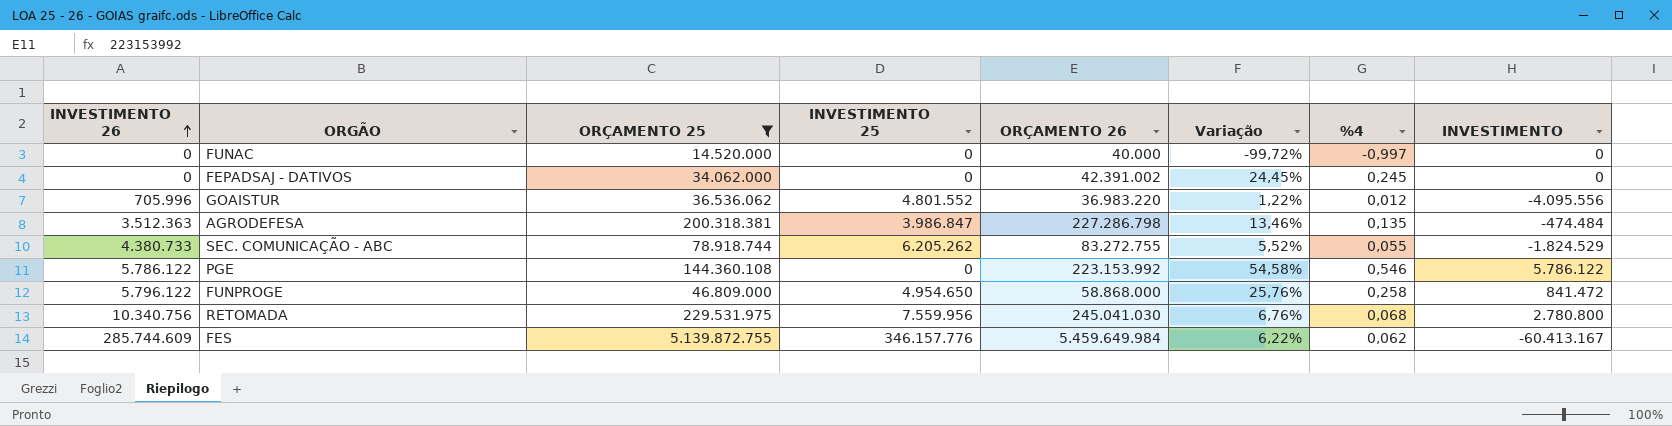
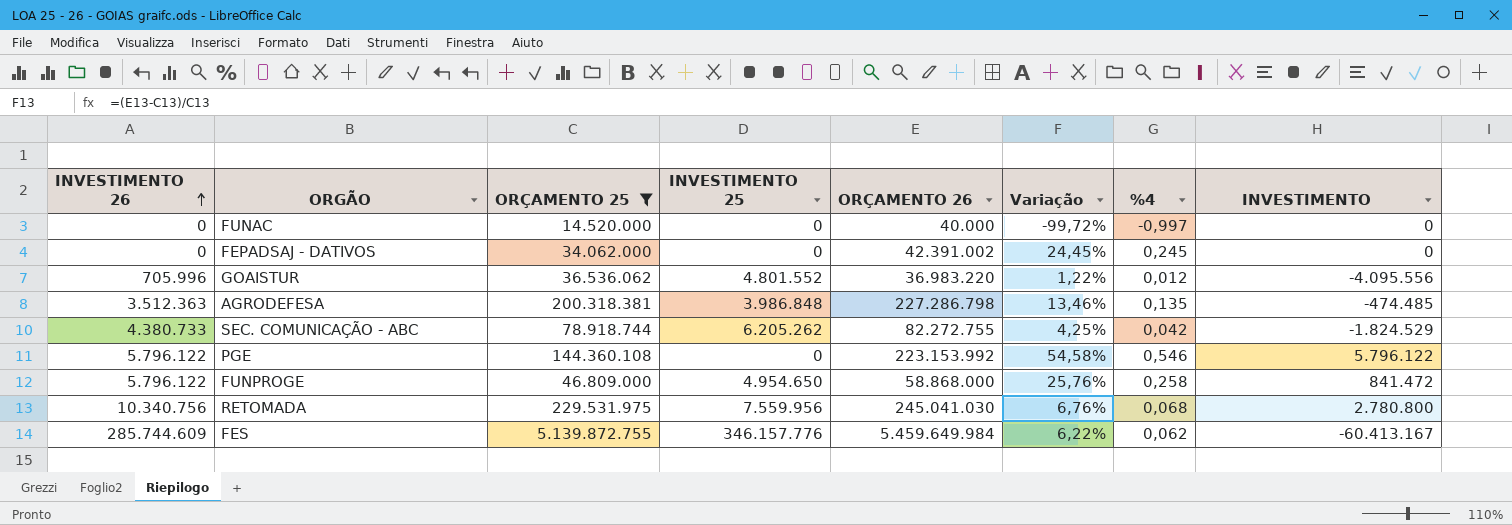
AGRODEFESA | INVESTIMENTO 25: 3.986.847 -> 3.986.848
AGRODEFESA | INVESTIMENTO: -474.484 -> -474.485
SEC. COMUNICAÇÃO - ABC | ORÇAMENTO 26: 83.272.755 -> 82.272.755
SEC. COMUNICAÇÃO - ABC | Variação: 5,52% -> 4,25%
SEC. COMUNICAÇÃO - ABC | %4: 0,055 -> 0,042
PGE | INVESTIMENTO 26: 5.786.122 -> 5.796.122
PGE | INVESTIMENTO: 5.786.122 -> 5.796.122

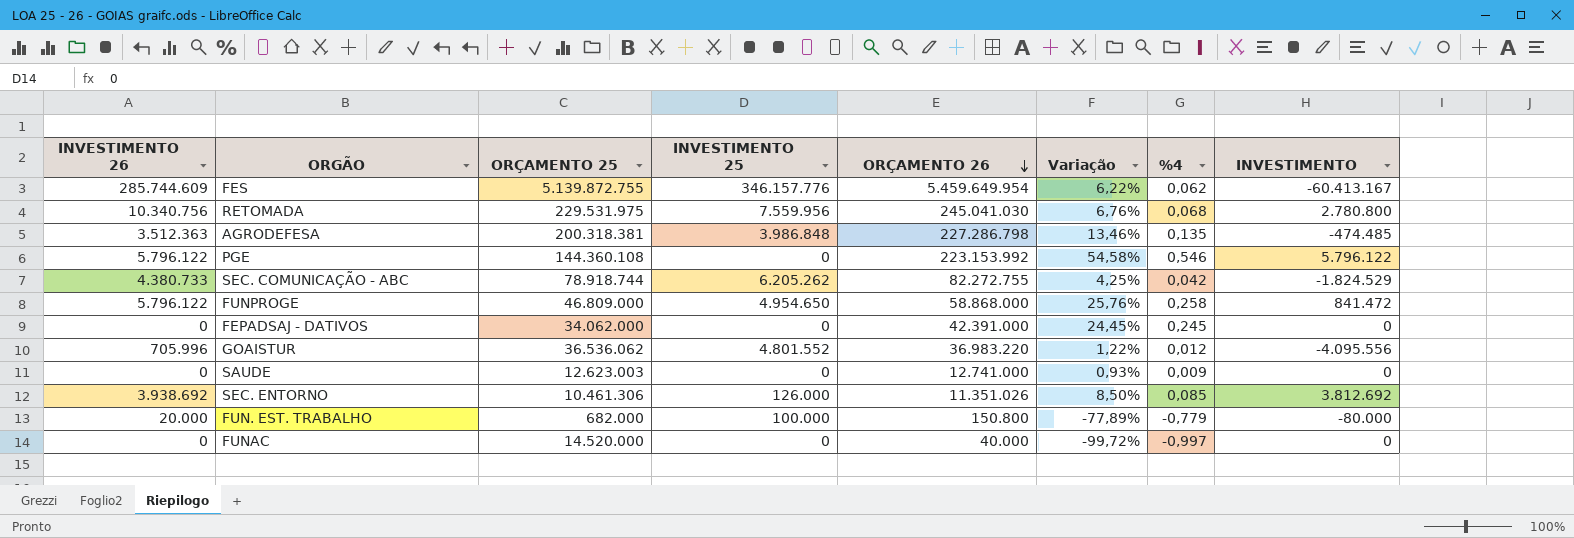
filter: ORÇAMENTO 25 >= 14.520.000 -> none
row order: INVESTIMENTO 26 ascending -> ORÇAMENTO 26 descending
FES | ORÇAMENTO 26: 5.459.649.984 -> 5.459.649.954
FEPADSAJ - DATIVOS | ORÇAMENTO 26: 42.391.002 -> 42.391.000

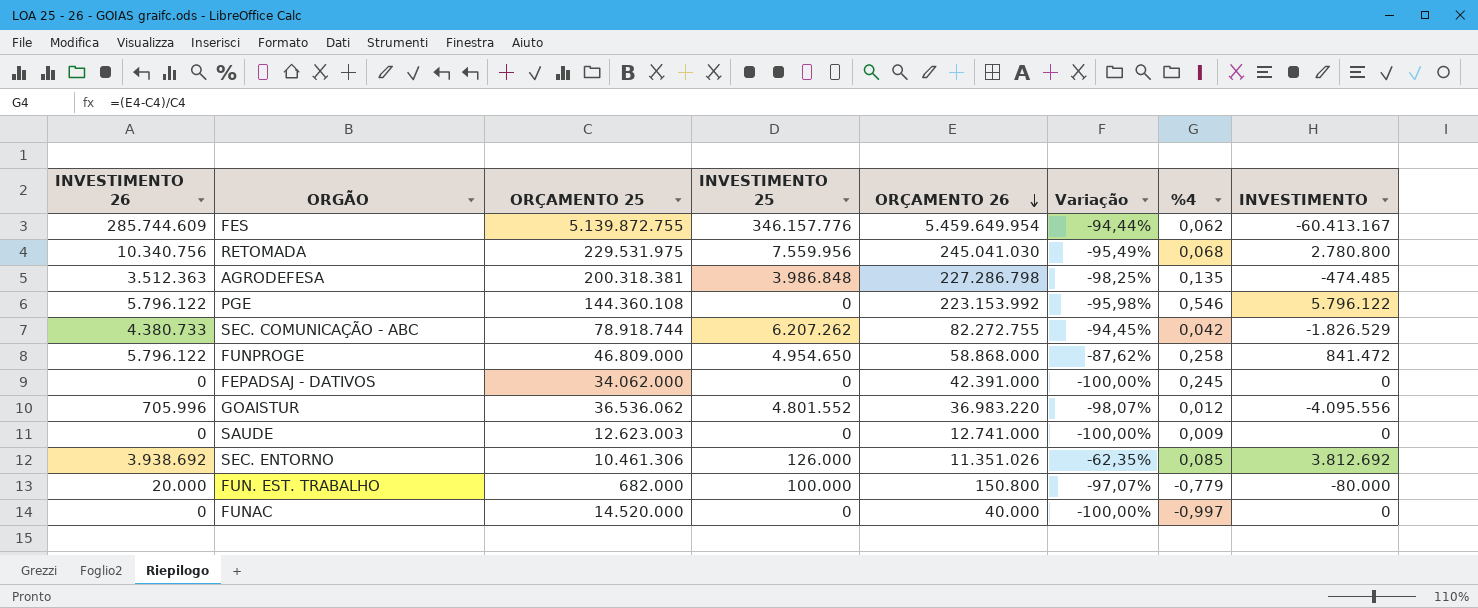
column Variação | formula: ([ORÇAMENTO 26] - [ORÇAMENTO 25]) / [ORÇAMENTO 25] -> ([INVESTIMENTO 26] - [ORÇAMENTO 25]) / [ORÇAMENTO 25]
SEC. COMUNICAÇÃO - ABC | INVESTIMENTO 25: 6.205.262 -> 6.207.262
SEC. COMUNICAÇÃO - ABC | INVESTIMENTO: -1.824.529 -> -1.826.529

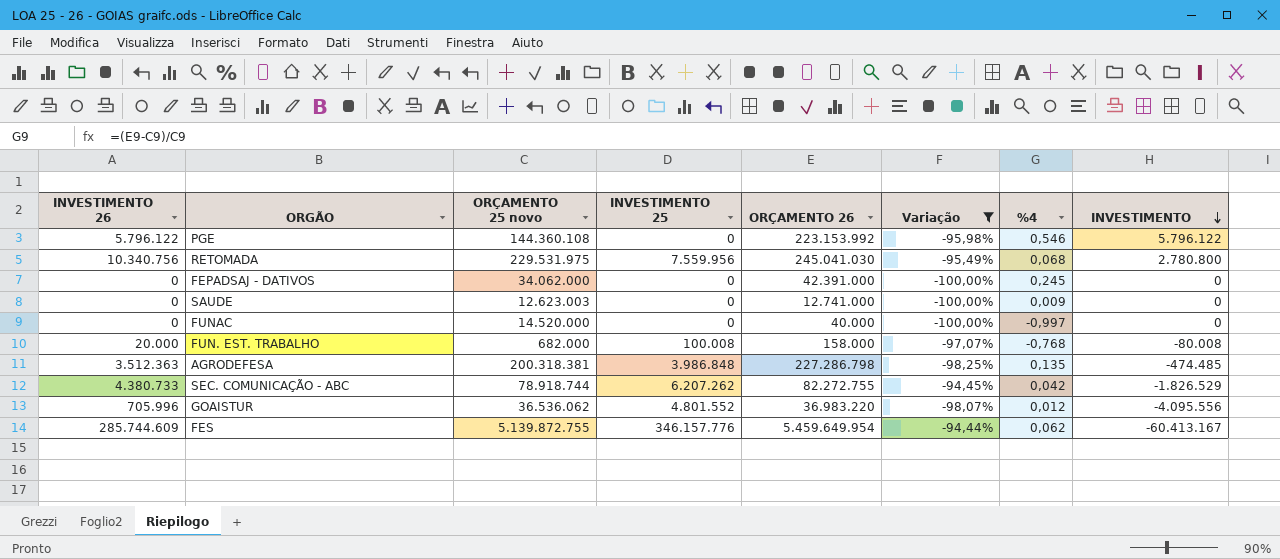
filter: none -> Variação <= -94,44%
row order: ORÇAMENTO 26 descending -> INVESTIMENTO descending
column name: ORÇAMENTO 25 -> ORÇAMENTO 25 novo
FUN. EST. TRABALHO | INVESTIMENTO 25: 100.000 -> 100.008
FUN. EST. TRABALHO | ORÇAMENTO 26: 150.800 -> 158.000
FUN. EST. TRABALHO | %4: -0,779 -> -0,768
FUN. EST. TRABALHO | INVESTIMENTO: -80.000 -> -80.008

